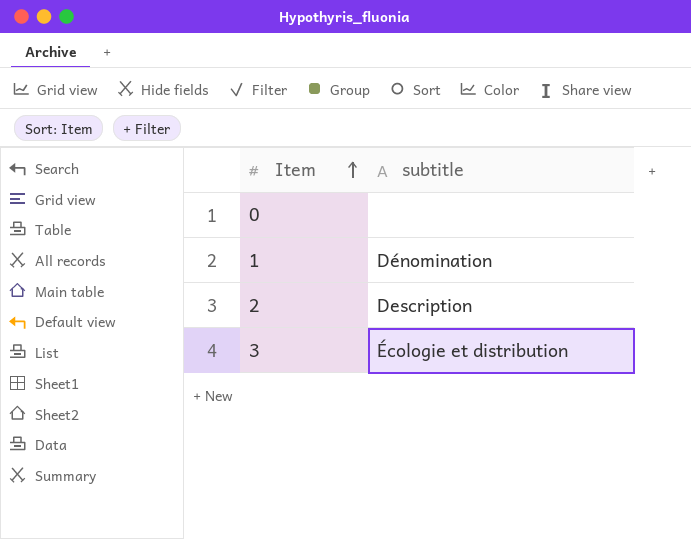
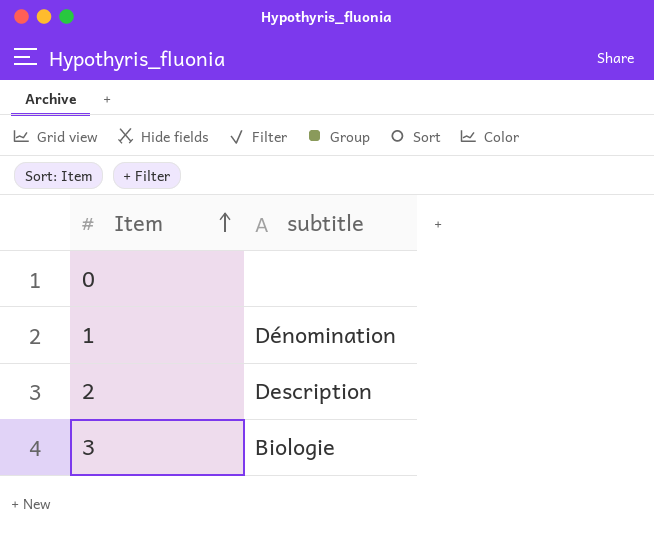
3 | subtitle: Écologie et distribution -> Biologie

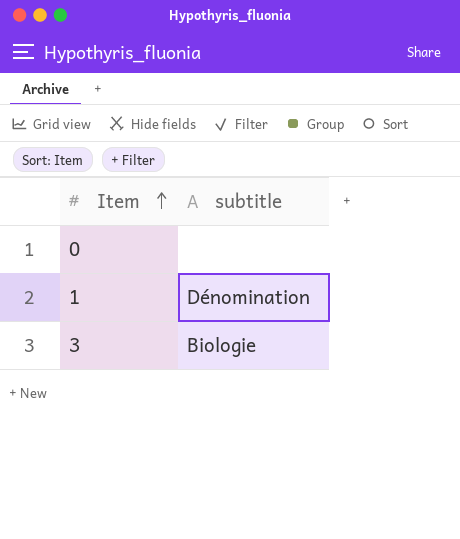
row 2: Description -> none

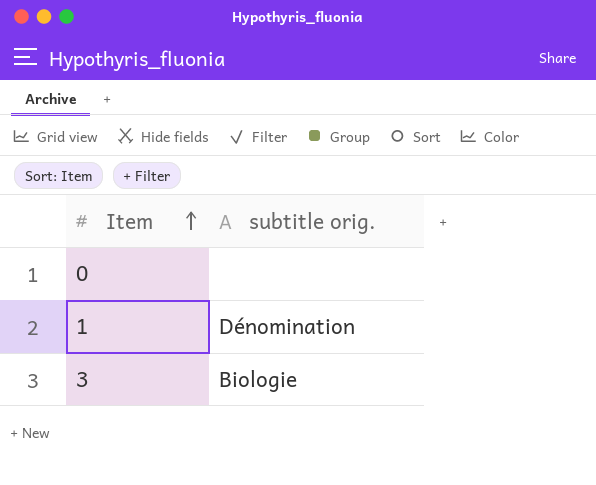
column name: subtitle -> subtitle orig.

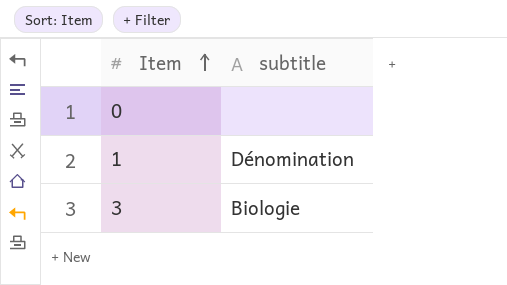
column name: subtitle orig. -> subtitle

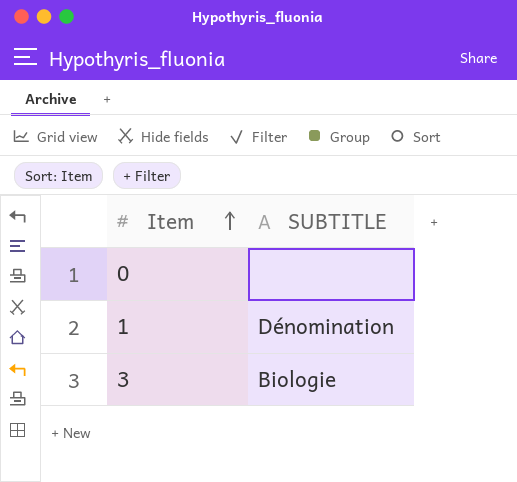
column name: subtitle -> SUBTITLE

